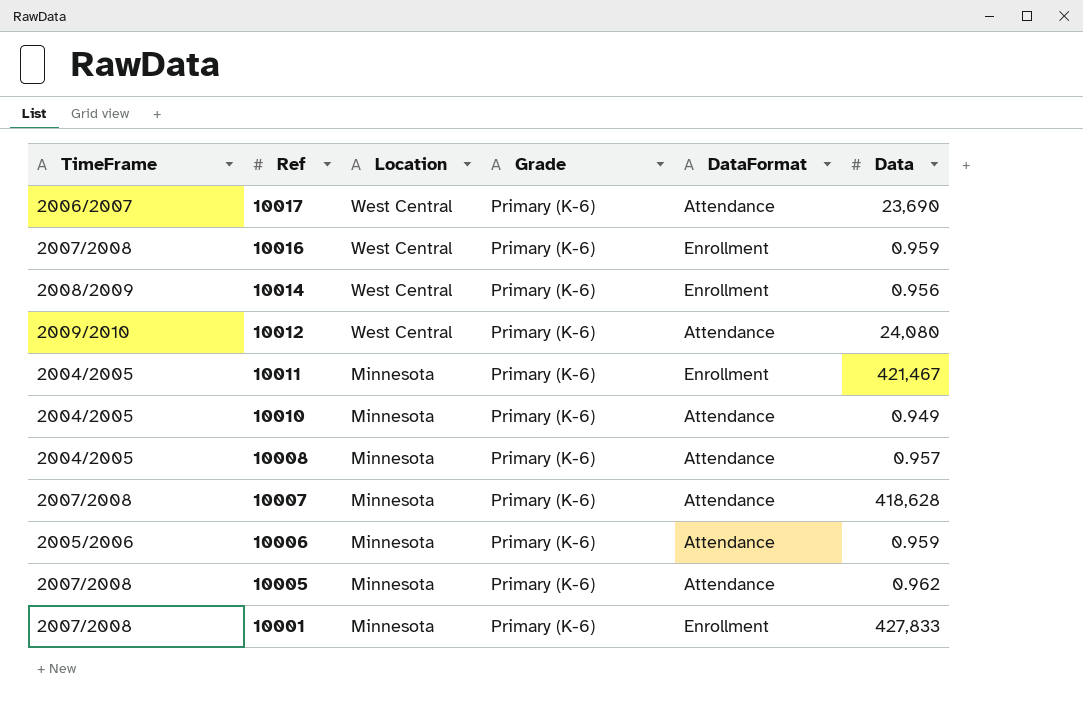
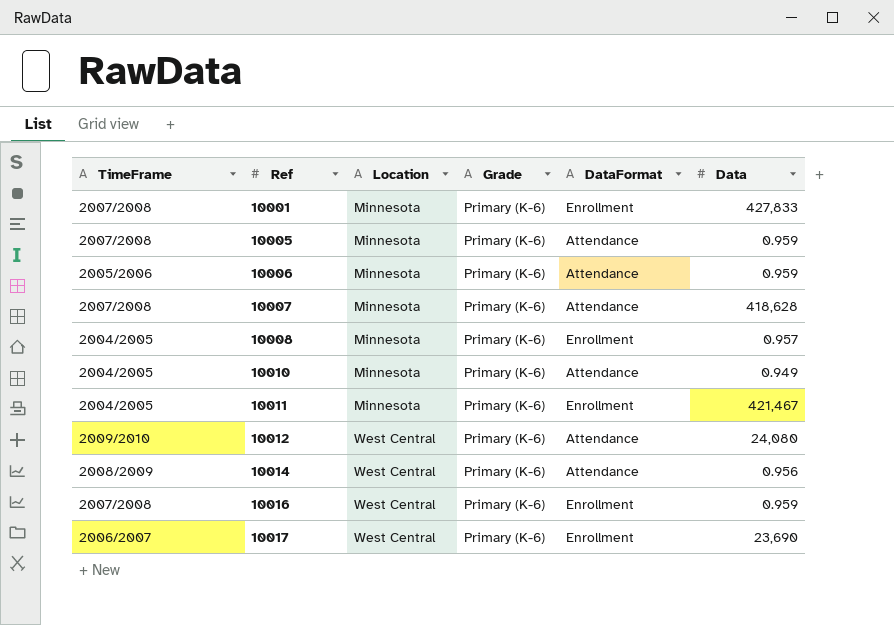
row order: Ref descending -> Ref ascending
10005 | Data: 0.962 -> 0.959
10008 | DataFormat: Attendance -> Enrollment
10014 | DataFormat: Enrollment -> Attendance
10017 | DataFormat: Attendance -> Enrollment

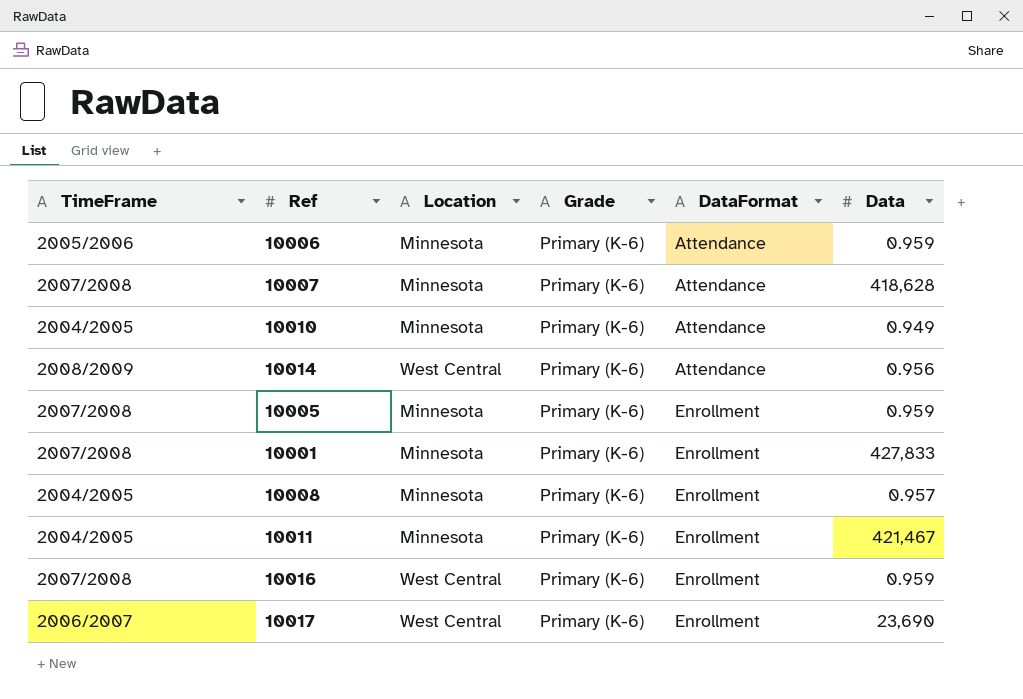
row order: Ref ascending -> DataFormat ascending
row 10012: 2009/2010 | West Central | Primary (K-6) | Attendance | 24,080 -> none
10005 | DataFormat: Attendance -> Enrollment

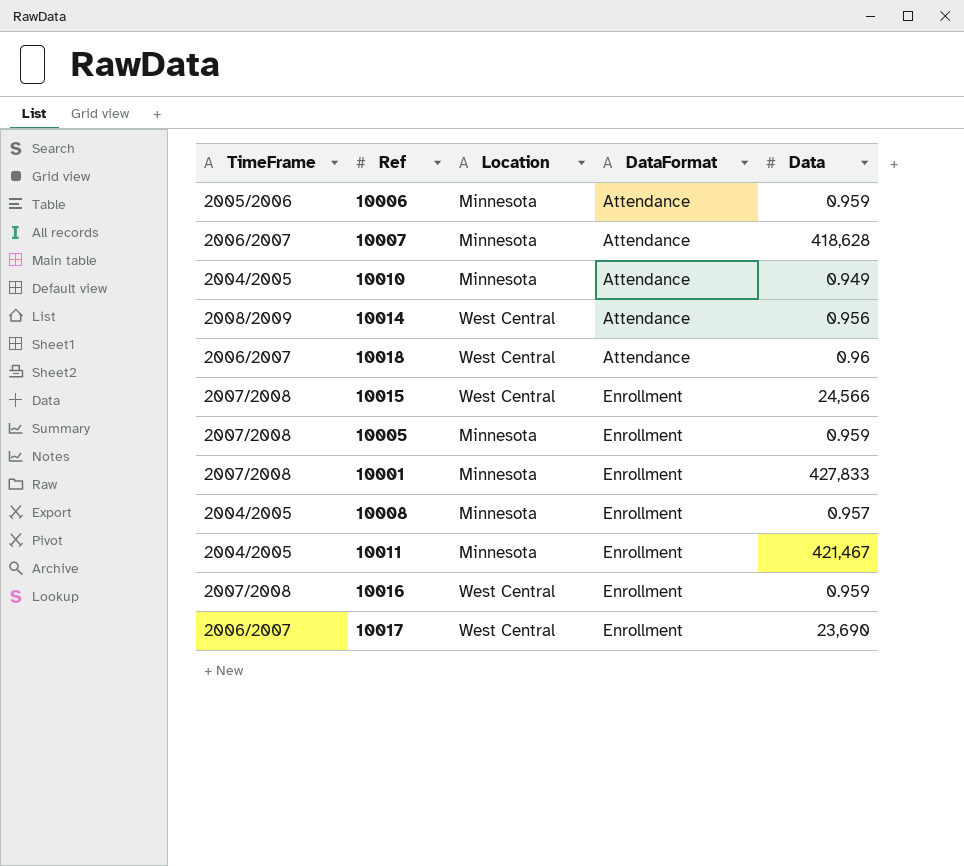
column Grade | position: 4 -> none
10007 | TimeFrame: 2007/2008 -> 2006/2007
row 10018: none -> 2006/2007 | West Central | Attendance | 0.96
row 10015: none -> 2007/2008 | West Central | Enrollment | 24,566

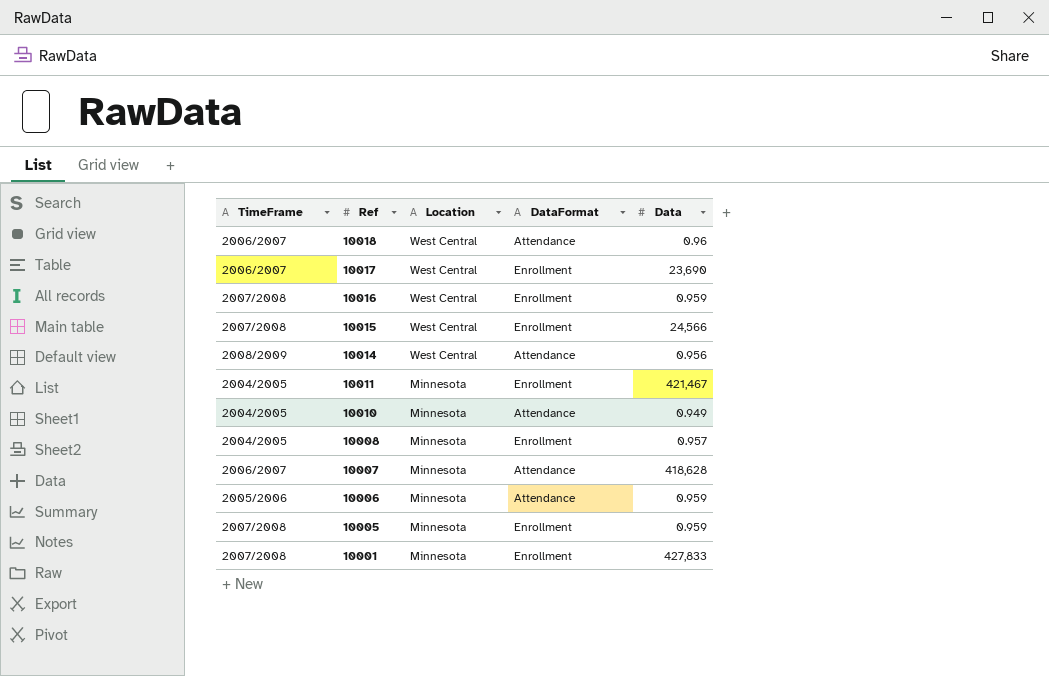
row order: DataFormat ascending -> Ref descending

